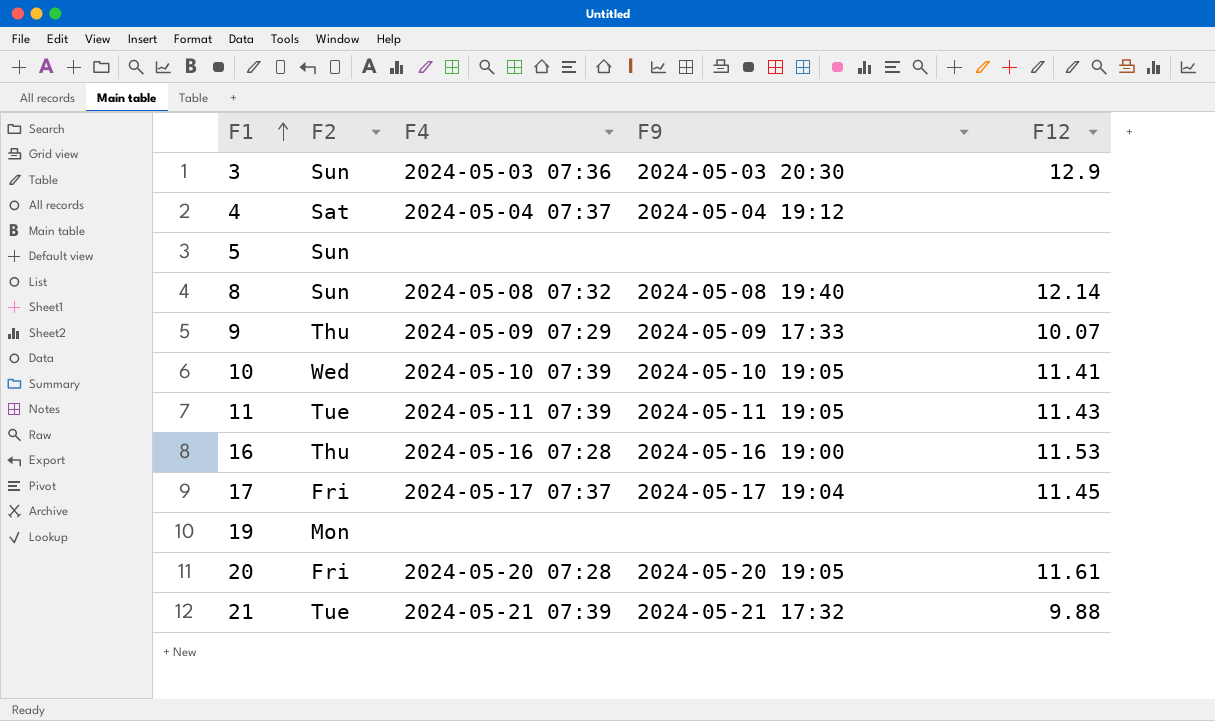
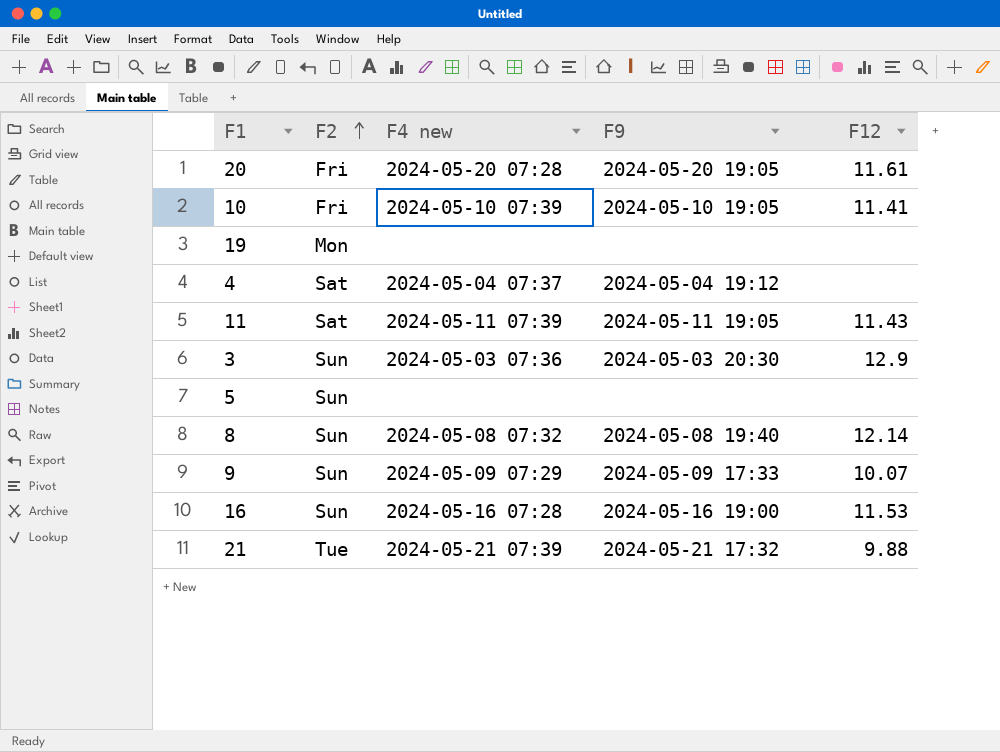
row order: F1 ascending -> F2 ascending
column name: F4 -> F4 new
row 17: Fri | 2024-05-17 07:37 | 2024-05-17 19:04 | 11.45 -> none
10 | F2: Wed -> Fri
11 | F2: Tue -> Sat
9 | F2: Thu -> Sun
16 | F2: Thu -> Sun

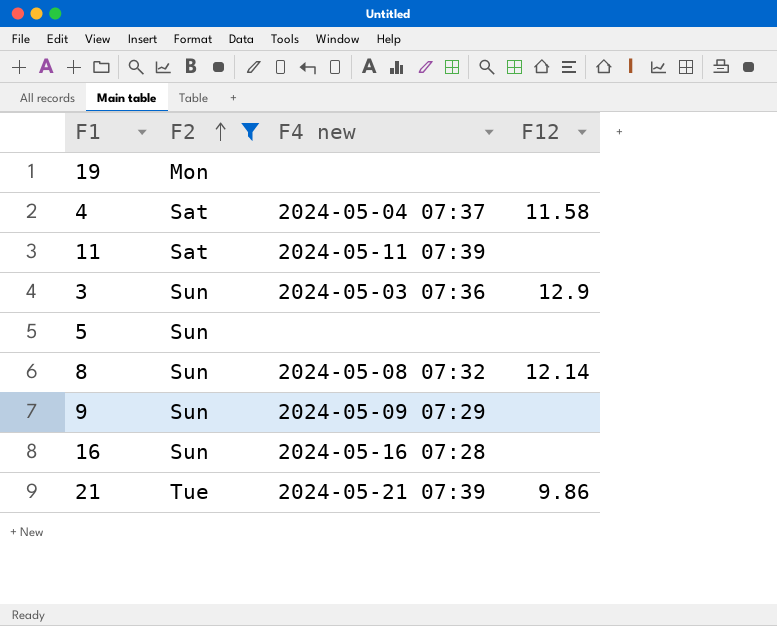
filter: none -> F2 != Fri
column F9 | position: 4 -> none
4 | F12: none -> 11.58
11 | F12: 11.43 -> none
9 | F12: 10.07 -> none
16 | F12: 11.53 -> none
21 | F12: 9.88 -> 9.86

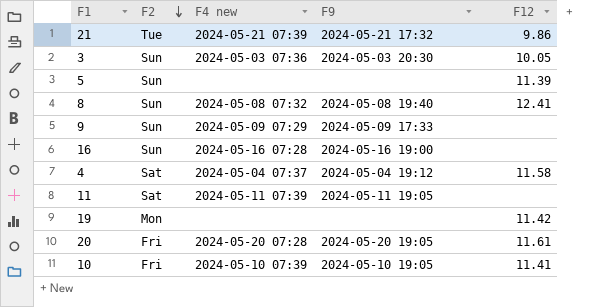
filter: F2 != Fri -> none
row order: F2 ascending -> F2 descending
column F9 | position: none -> 4
3 | F12: 12.9 -> 10.05
5 | F12: none -> 11.39
8 | F12: 12.14 -> 12.41
19 | F12: none -> 11.42

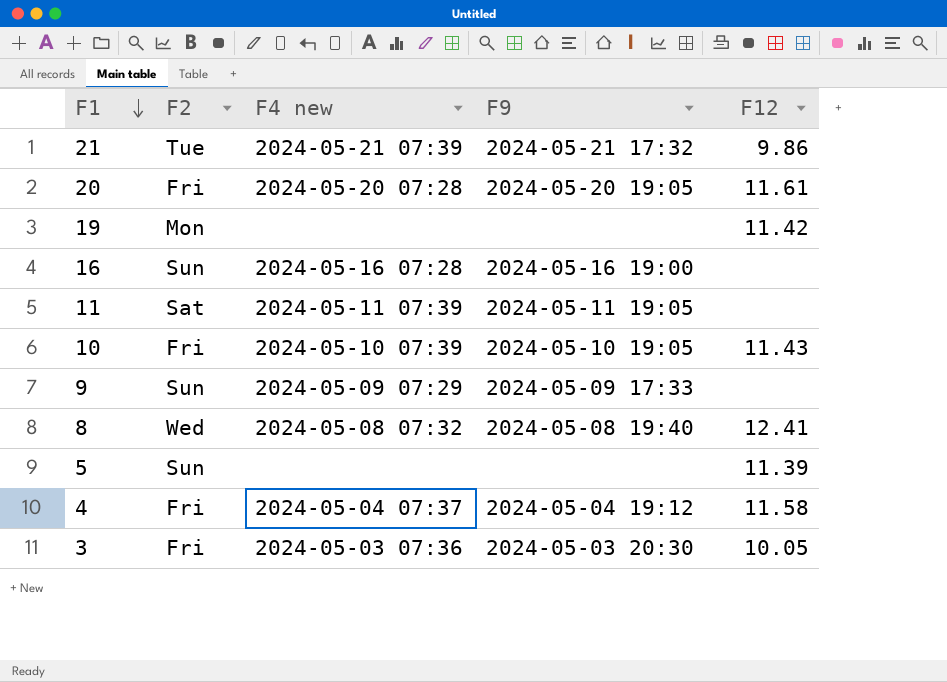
row order: F2 descending -> F1 descending
10 | F12: 11.41 -> 11.43
8 | F2: Sun -> Wed
4 | F2: Sat -> Fri
3 | F2: Sun -> Fri

